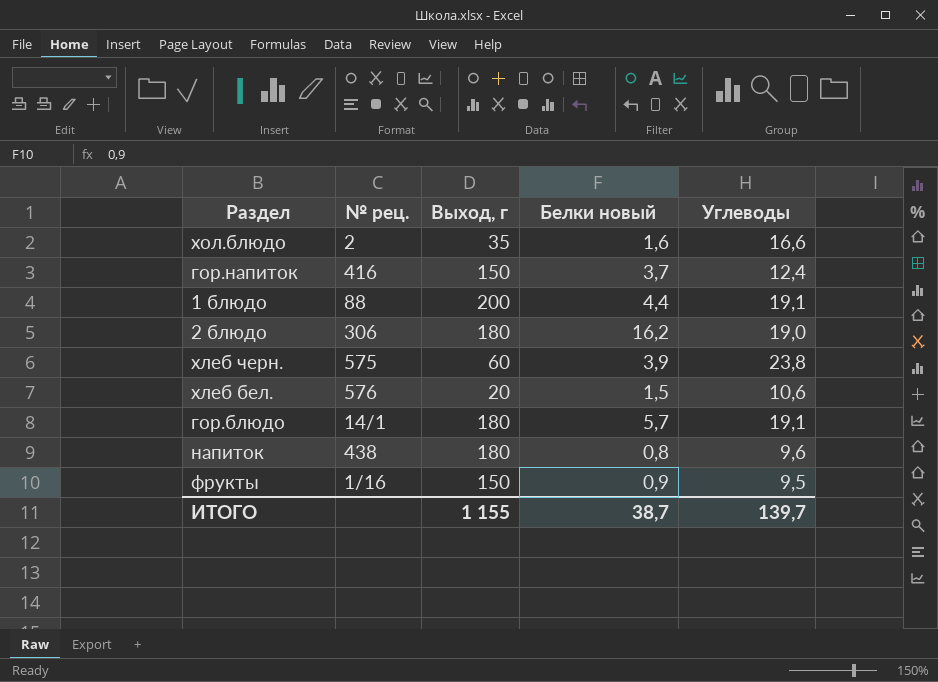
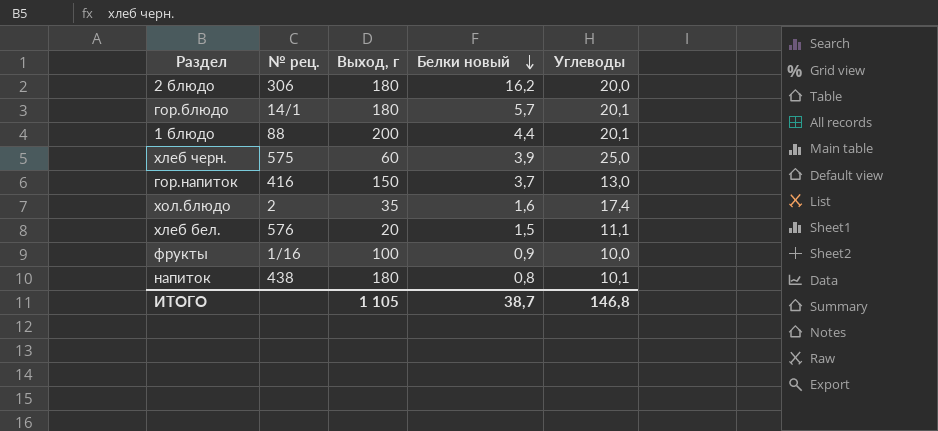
row order: none -> Белки новый descending
2 блюдо | Углеводы: 19,0 -> 20,0
гор.блюдо | Углеводы: 19,1 -> 20,1
1 блюдо | Углеводы: 19,1 -> 20,1
хлеб черн. | Углеводы: 23,8 -> 25,0
гор.напиток | Углеводы: 12,4 -> 13,0
хол.блюдо | Углеводы: 16,6 -> 17,4
хлеб бел. | Углеводы: 10,6 -> 11,1
фрукты | Выход, г: 150 -> 100
фрукты | Углеводы: 9,5 -> 10,0
напиток | Углеводы: 9,6 -> 10,1
ИТОГО | Выход, г: 1 155 -> 1 105
ИТОГО | Углеводы: 139,7 -> 146,8

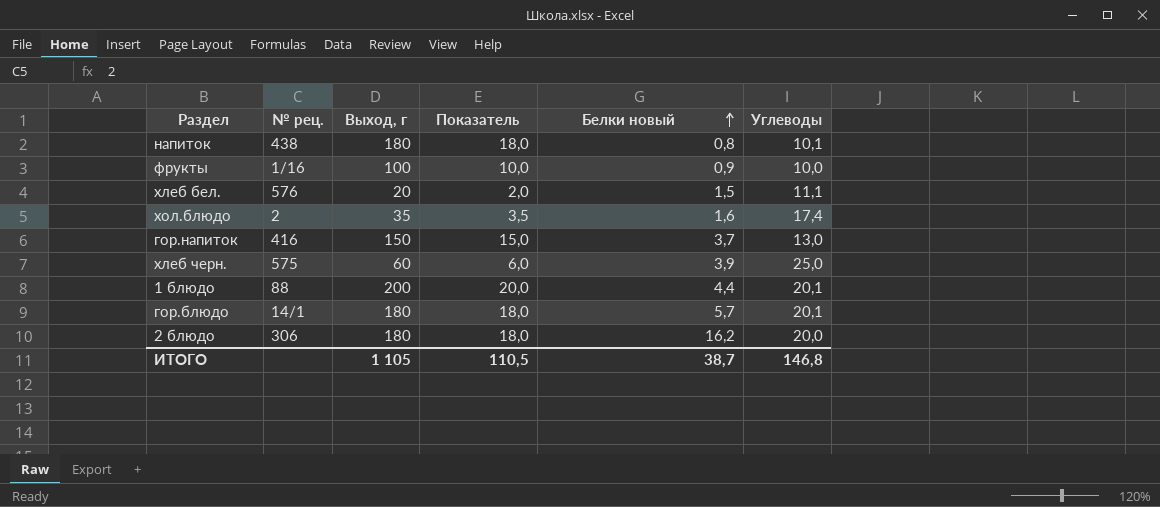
row order: Белки новый descending -> Белки новый ascending
column Показатель | formula: none -> [Выход, г] * 0,1

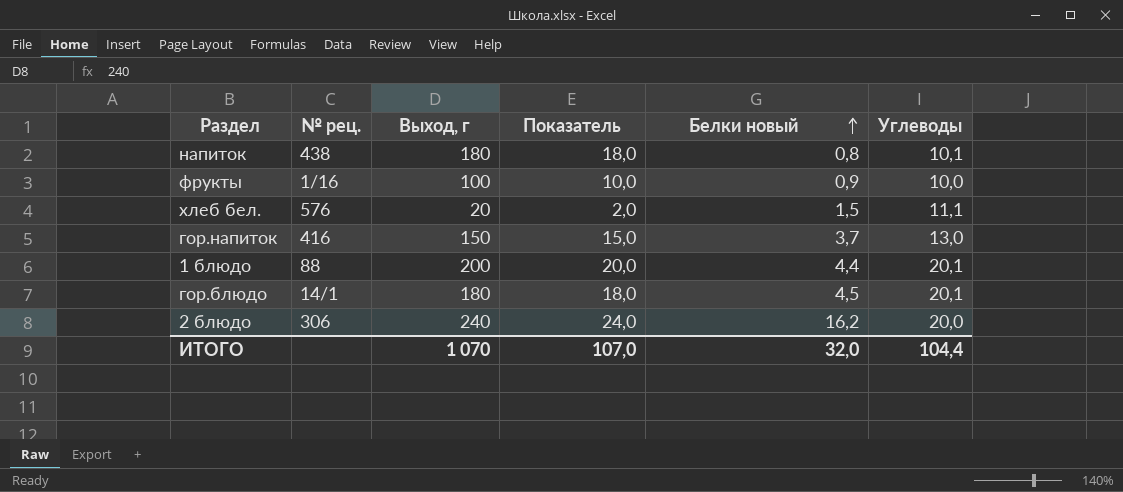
row хол.блюдо: 2 | 35 | 3,5 | 1,6 | 17,4 -> none
row хлеб черн.: 575 | 60 | 6,0 | 3,9 | 25,0 -> none
гор.блюдо | Белки новый: 5,7 -> 4,5
2 блюдо | Выход, г: 180 -> 240
2 блюдо | Показатель: 18,0 -> 24,0
ИТОГО | Выход, г: 1 105 -> 1 070
ИТОГО | Показатель: 110,5 -> 107,0
ИТОГО | Белки новый: 38,7 -> 32,0
ИТОГО | Углеводы: 146,8 -> 104,4

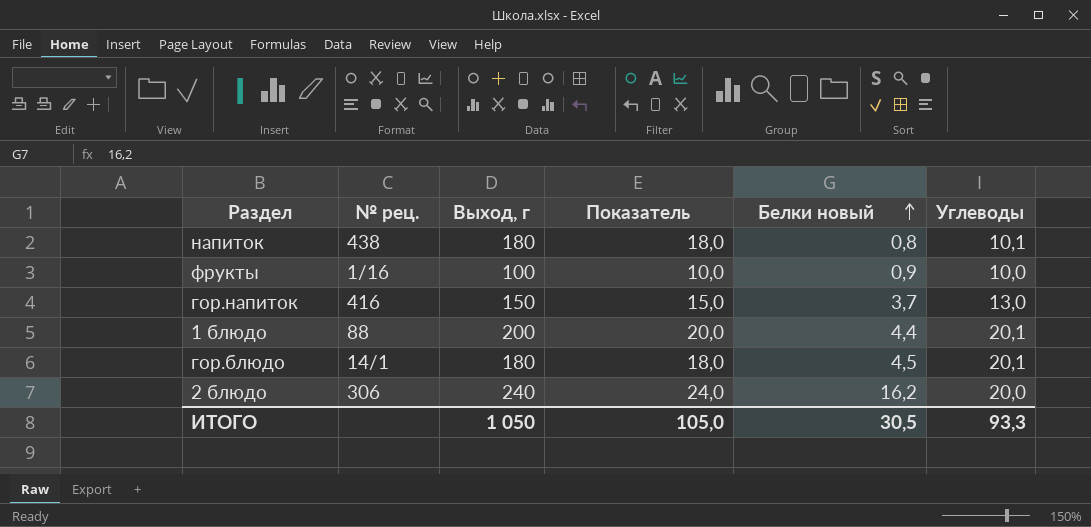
row хлеб бел.: 576 | 20 | 2,0 | 1,5 | 11,1 -> none
ИТОГО | Выход, г: 1 070 -> 1 050
ИТОГО | Показатель: 107,0 -> 105,0
ИТОГО | Белки новый: 32,0 -> 30,5
ИТОГО | Углеводы: 104,4 -> 93,3

